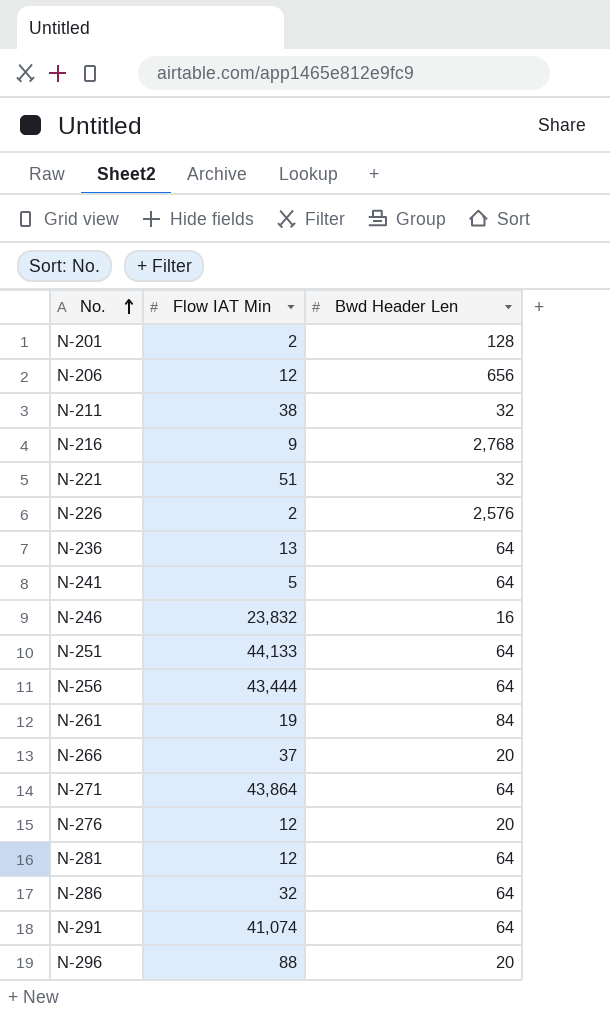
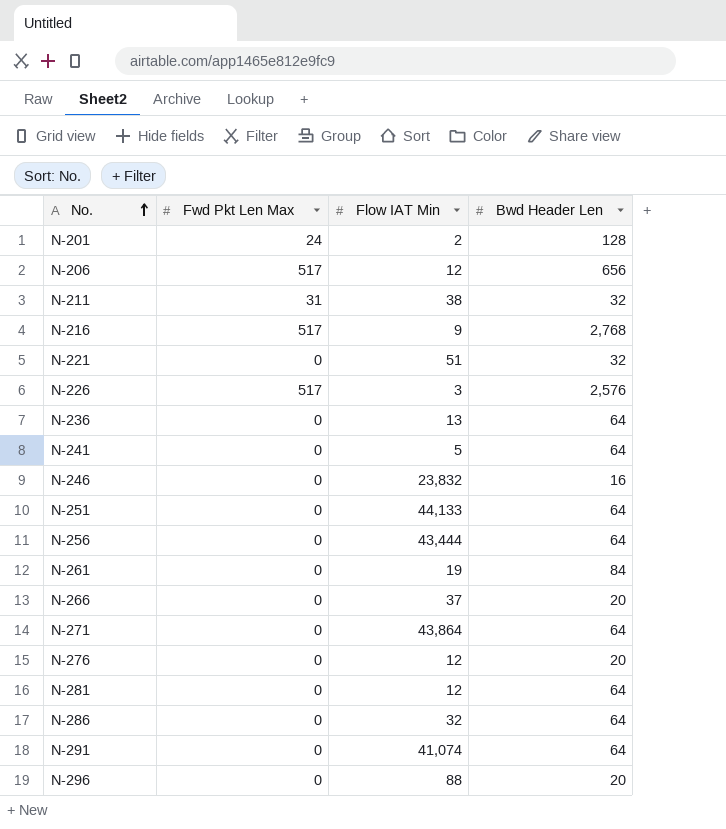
column Fwd Pkt Len Max | position: none -> 2
N-226 | Flow IAT Min: 2 -> 3

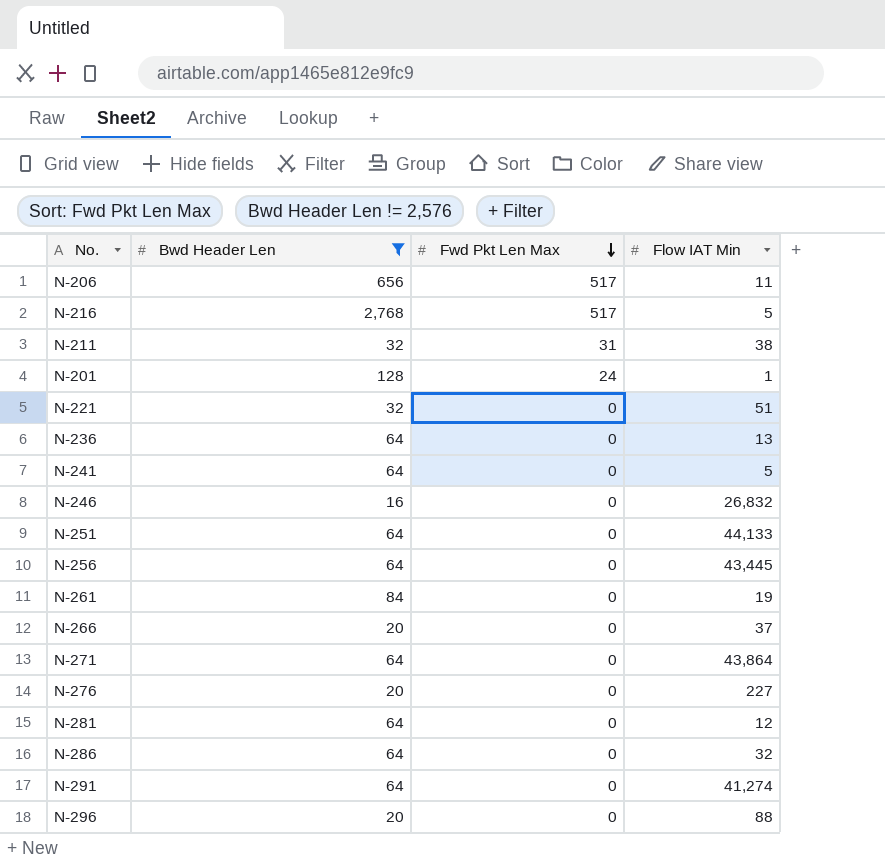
filter: none -> Bwd Header Len != 2,576
row order: No. ascending -> Fwd Pkt Len Max descending
column Bwd Header Len | position: 4 -> 2
N-206 | Flow IAT Min: 12 -> 11
N-216 | Flow IAT Min: 9 -> 5
N-201 | Flow IAT Min: 2 -> 1
N-246 | Flow IAT Min: 23,832 -> 26,832
N-256 | Flow IAT Min: 43,444 -> 43,445
N-276 | Flow IAT Min: 12 -> 227
N-291 | Flow IAT Min: 41,074 -> 41,274

